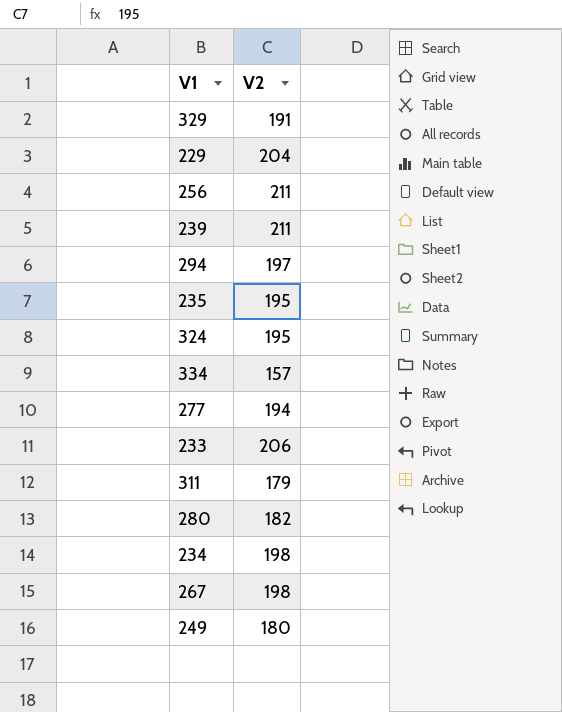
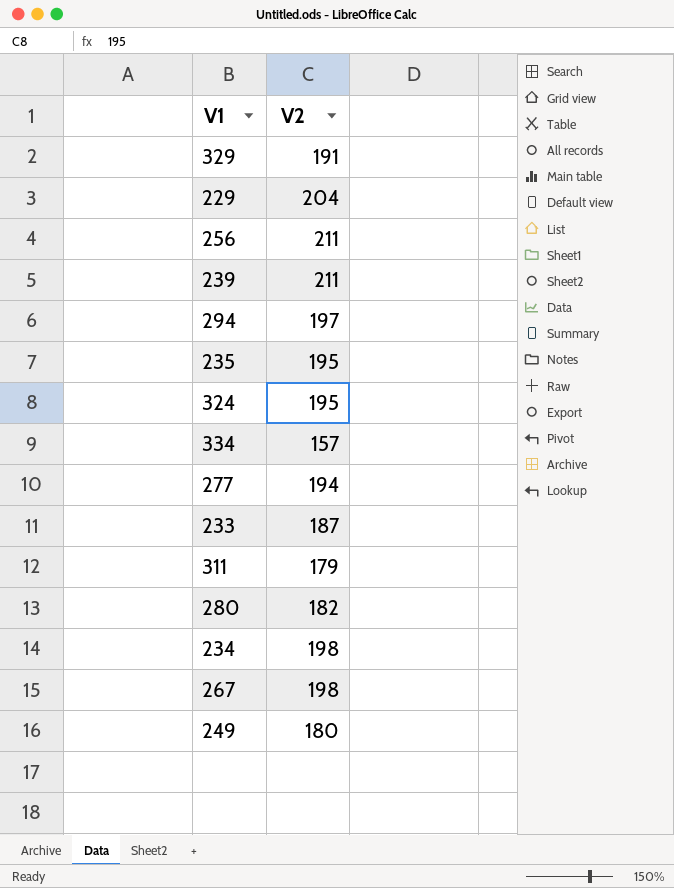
233 | V2: 206 -> 187

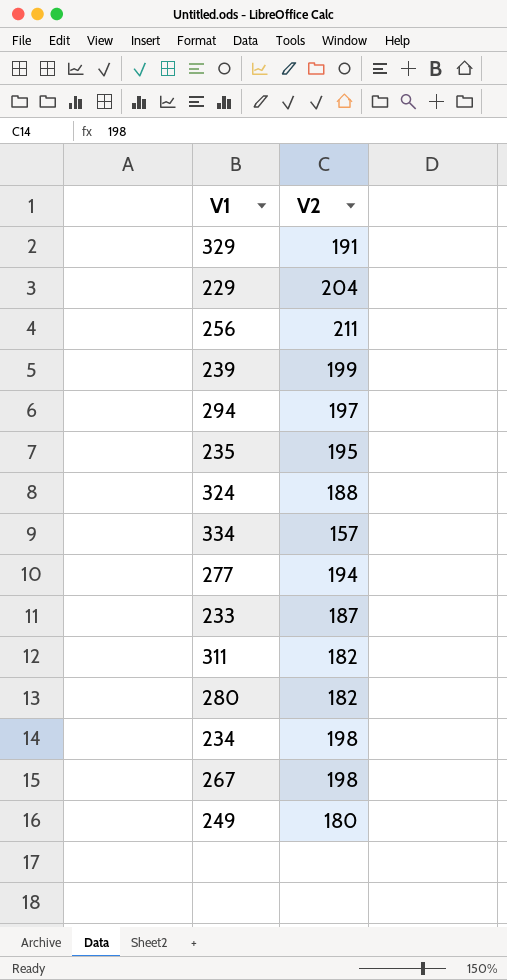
239 | V2: 211 -> 199
324 | V2: 195 -> 188
311 | V2: 179 -> 182

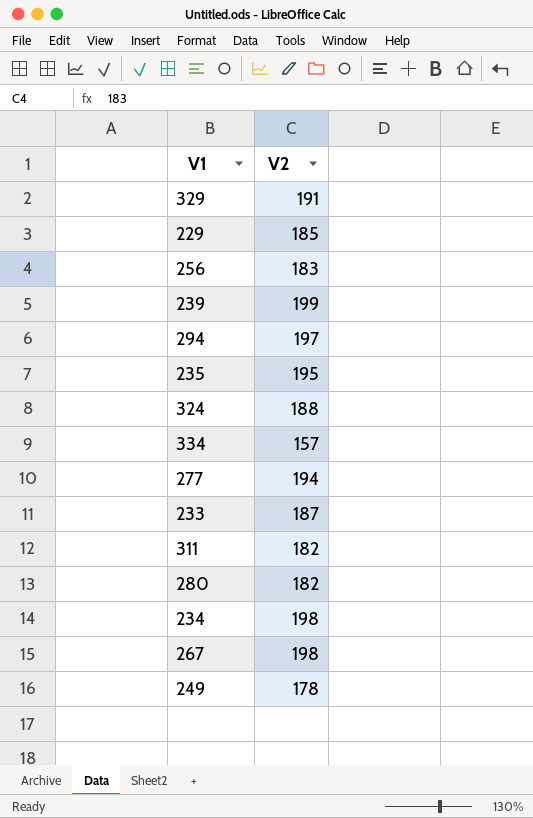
229 | V2: 204 -> 185
256 | V2: 211 -> 183
249 | V2: 180 -> 178

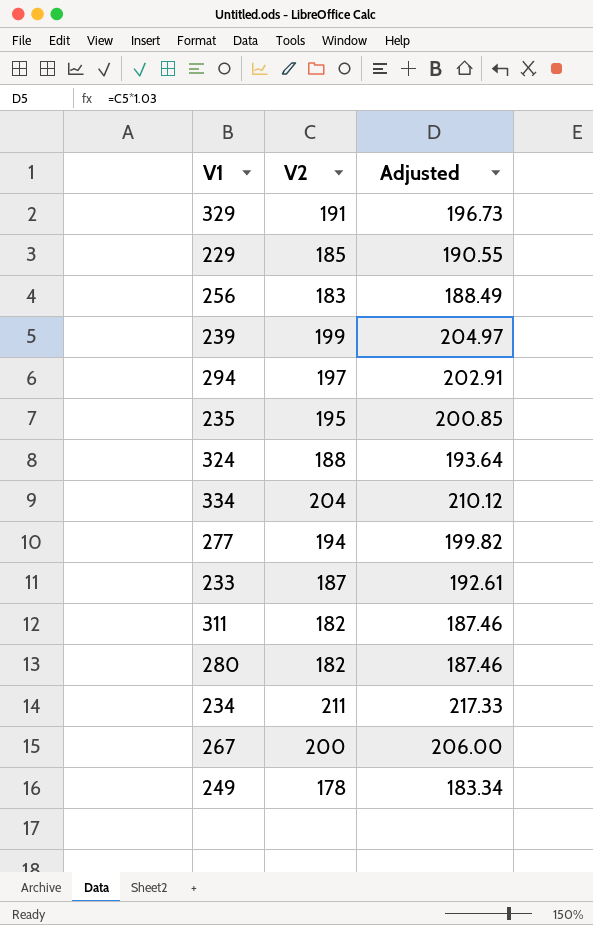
column Adjusted | formula: none -> [V2] * 1.03
334 | V2: 157 -> 204
234 | V2: 198 -> 211
267 | V2: 198 -> 200

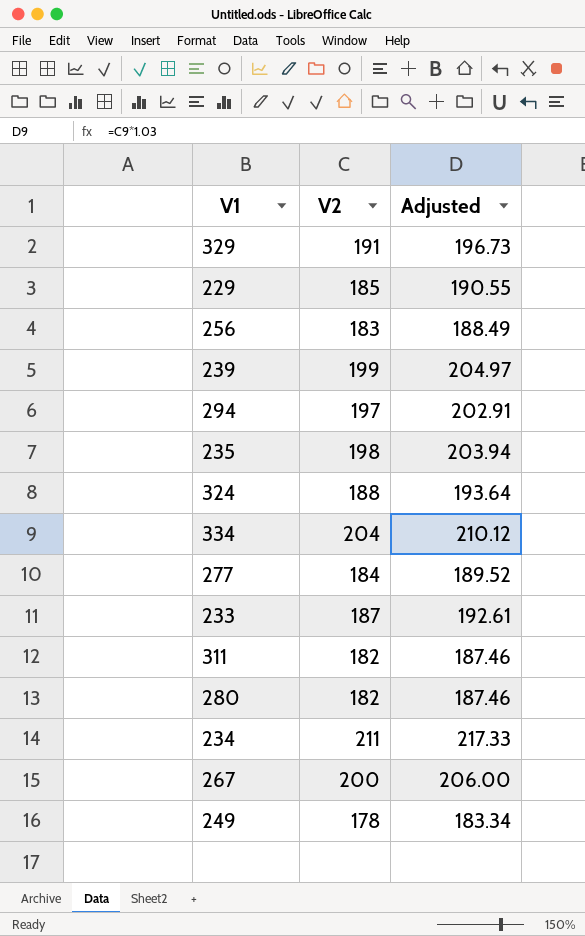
235 | V2: 195 -> 198
235 | Adjusted: 200.85 -> 203.94
277 | V2: 194 -> 184
277 | Adjusted: 199.82 -> 189.52

